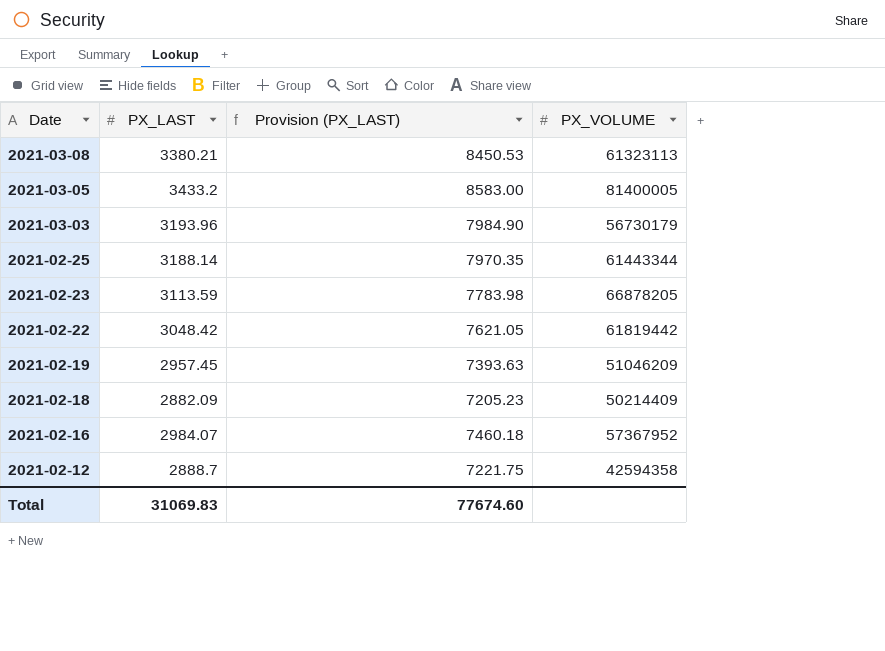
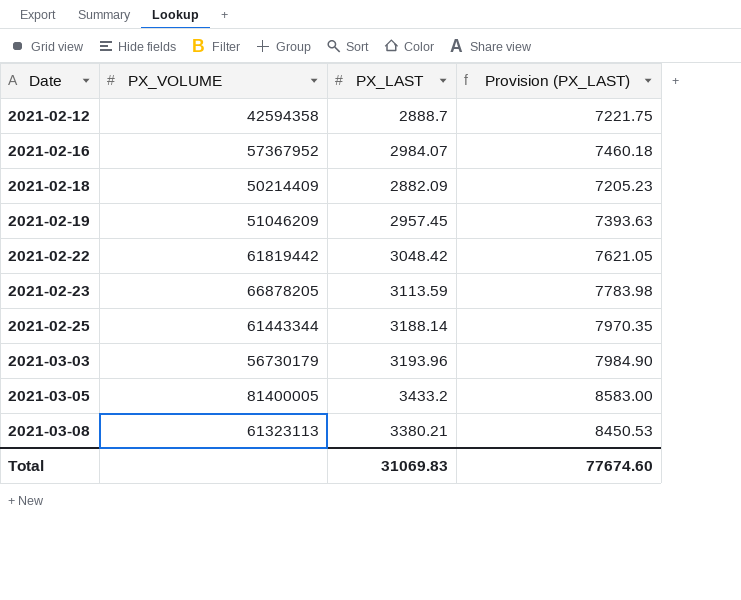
row order: Date descending -> Date ascending
column PX_VOLUME | position: 4 -> 2

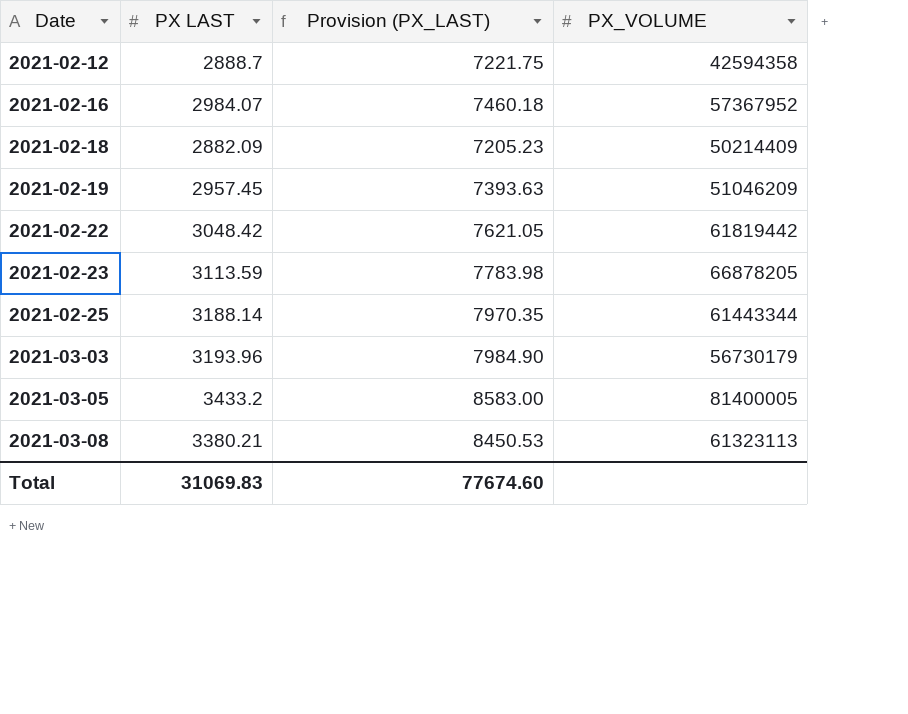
column name: PX_LAST -> PX LAST
column PX_VOLUME | position: 2 -> 4

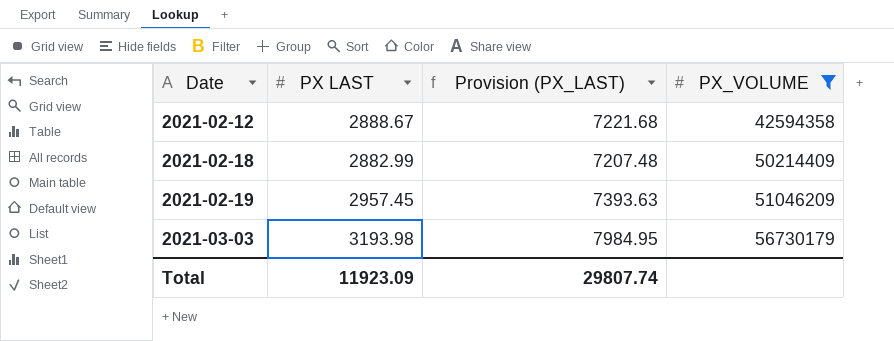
filter: none -> PX_VOLUME <= 56730179
2021-02-12 | PX LAST: 2888.7 -> 2888.67
2021-02-12 | Provision (PX_LAST): 7221.75 -> 7221.68
2021-02-18 | PX LAST: 2882.09 -> 2882.99
2021-02-18 | Provision (PX_LAST): 7205.23 -> 7207.48
2021-03-03 | PX LAST: 3193.96 -> 3193.98
2021-03-03 | Provision (PX_LAST): 7984.90 -> 7984.95
Total | PX LAST: 31069.83 -> 11923.09
Total | Provision (PX_LAST): 77674.60 -> 29807.74

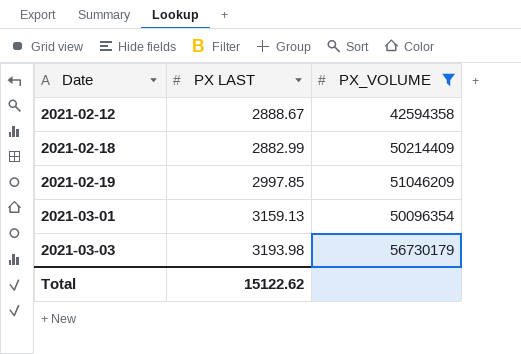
column Provision (PX_LAST) | formula: [PX LAST] * 2.5 -> none
2021-02-19 | PX LAST: 2957.45 -> 2997.85
row 2021-03-01: none -> 3159.13 | 50096354
Total | PX LAST: 11923.09 -> 15122.62

